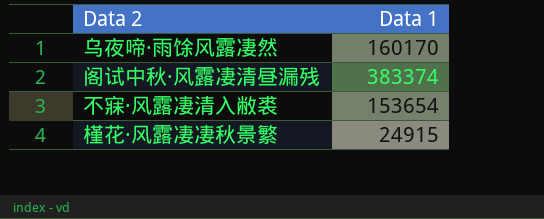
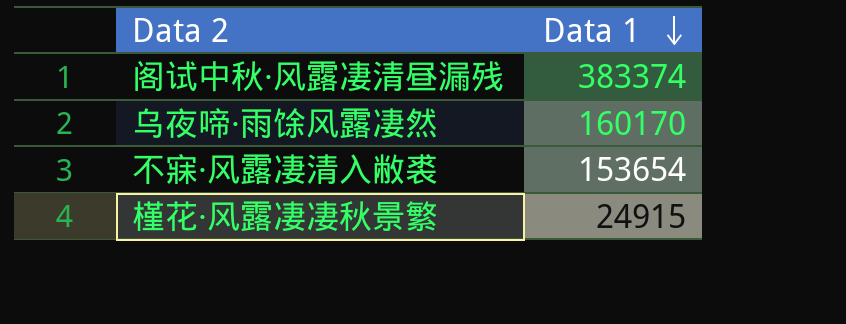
row order: none -> Data 1 descending

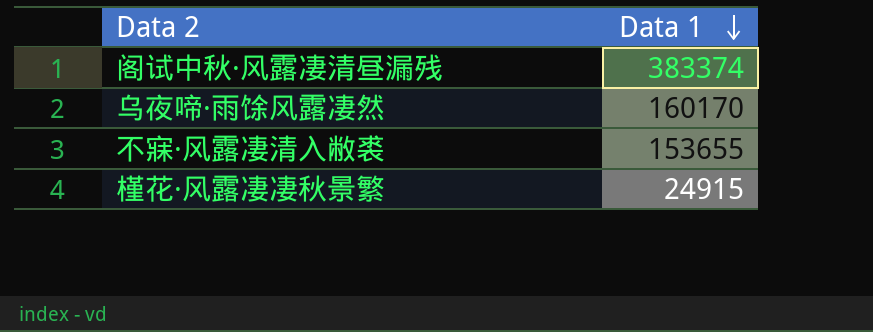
不寐·风露凄清入敝裘 | Data 1: 153654 -> 153655

